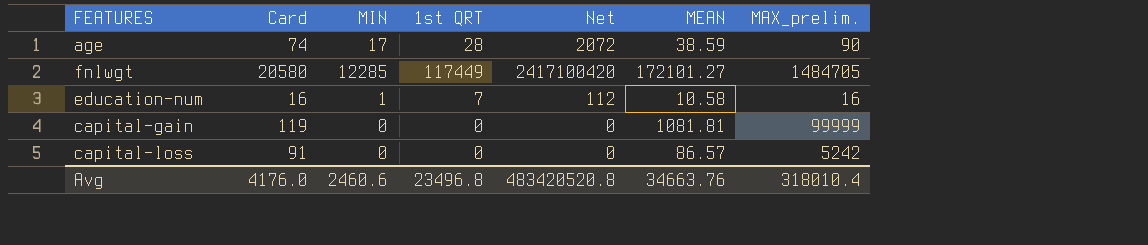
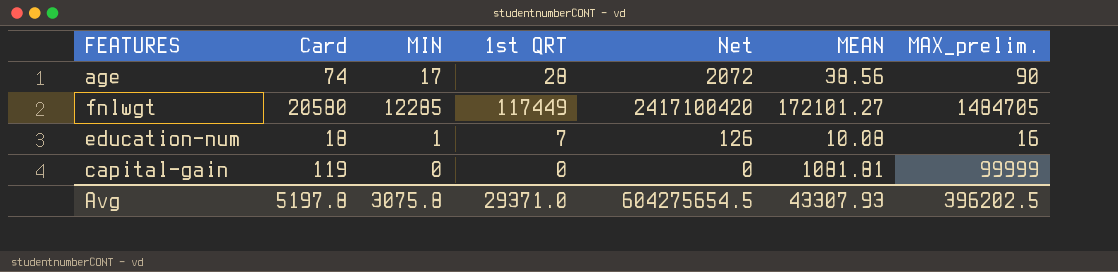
row capital-loss: 91 | 0 | 0 | 0 | 86.57 | 5242 -> none
age | MEAN: 38.59 -> 38.56
education-num | Card: 16 -> 18
education-num | Net: 112 -> 126
education-num | MEAN: 10.58 -> 10.08
Avg | Card: 4176.0 -> 5197.8
Avg | MIN: 2460.6 -> 3075.8
Avg | 1st QRT: 23496.8 -> 29371.0
Avg | Net: 483420520.8 -> 604275654.5
Avg | MEAN: 34663.76 -> 43307.93
Avg | MAX_prelim.: 318010.4 -> 396202.5

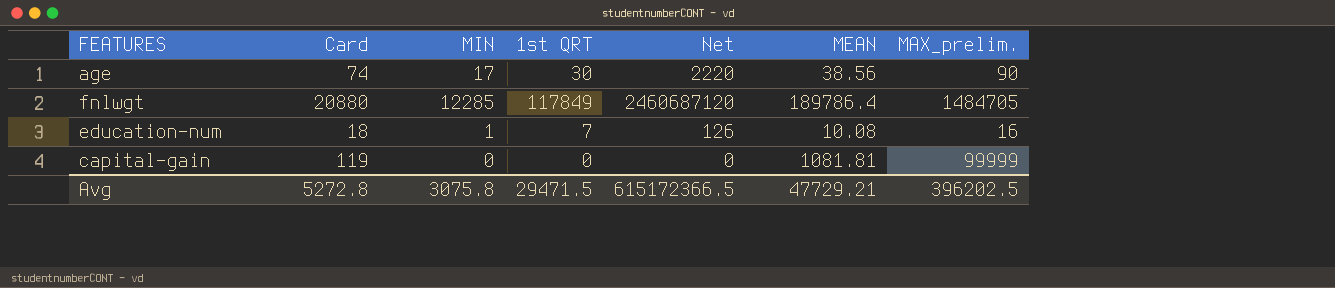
age | 1st QRT: 28 -> 30
age | Net: 2072 -> 2220
fnlwgt | Card: 20580 -> 20880
fnlwgt | 1st QRT: 117449 -> 117849
fnlwgt | Net: 2417100420 -> 2460687120
fnlwgt | MEAN: 172101.27 -> 189786.4
Avg | Card: 5197.8 -> 5272.8
Avg | 1st QRT: 29371.0 -> 29471.5
Avg | Net: 604275654.5 -> 615172366.5
Avg | MEAN: 43307.93 -> 47729.21

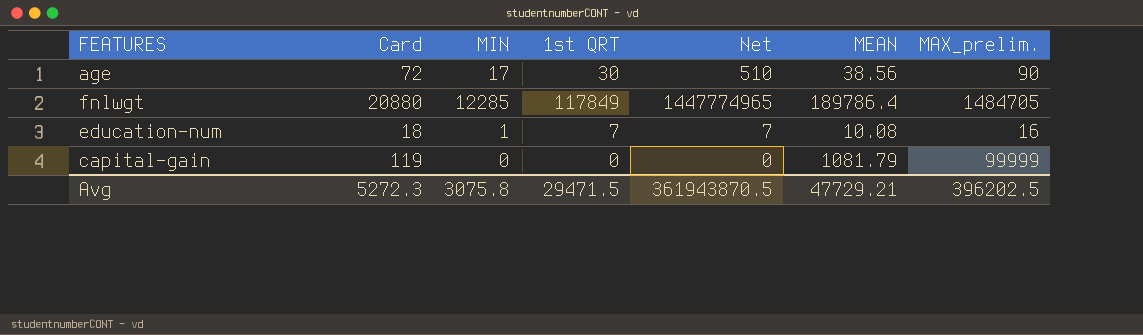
column Net | formula: [Card] * [1st QRT] -> [MIN] * [1st QRT]
age | Card: 74 -> 72
capital-gain | MEAN: 1081.81 -> 1081.79
Avg | Card: 5272.8 -> 5272.3
Avg | Net: 615172366.5 -> 361943870.5

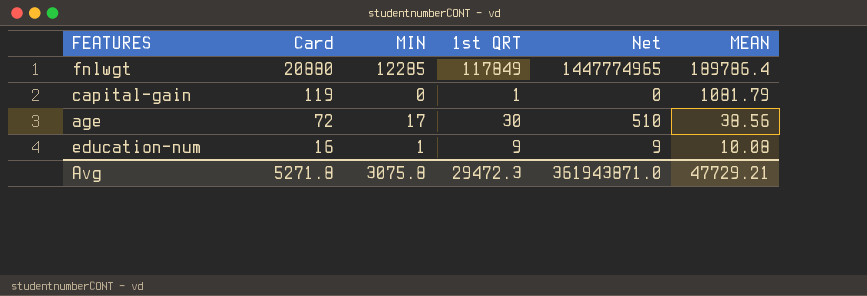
row order: none -> Card descending
column MAX_prelim. | position: 7 -> none
capital-gain | 1st QRT: 0 -> 1
education-num | Card: 18 -> 16
education-num | 1st QRT: 7 -> 9
education-num | Net: 7 -> 9
Avg | Card: 5272.3 -> 5271.8
Avg | 1st QRT: 29471.5 -> 29472.3
Avg | Net: 361943870.5 -> 361943871.0

